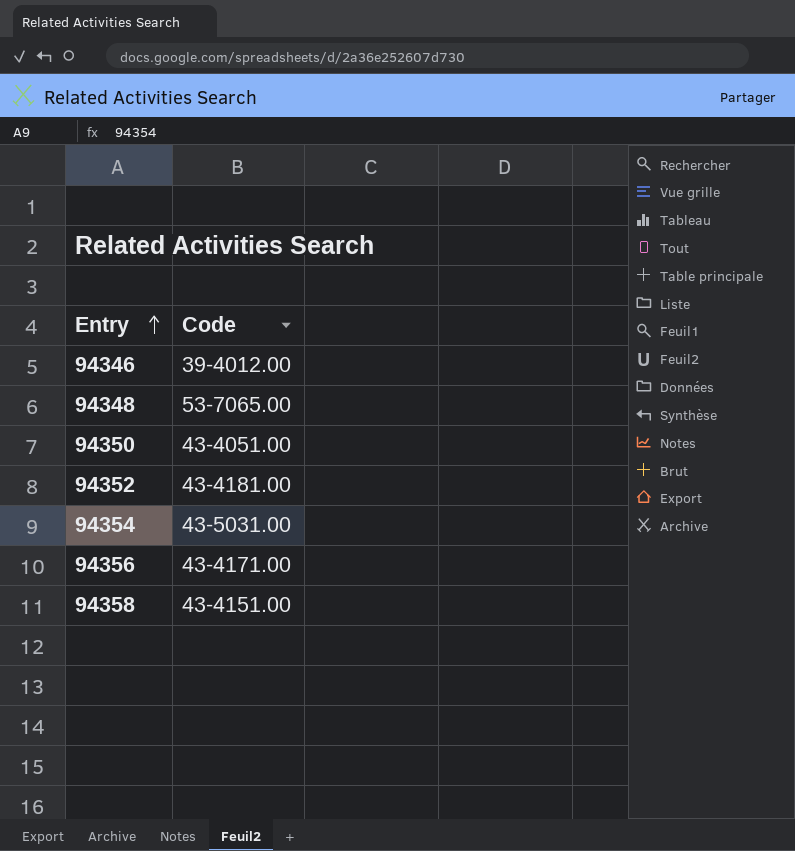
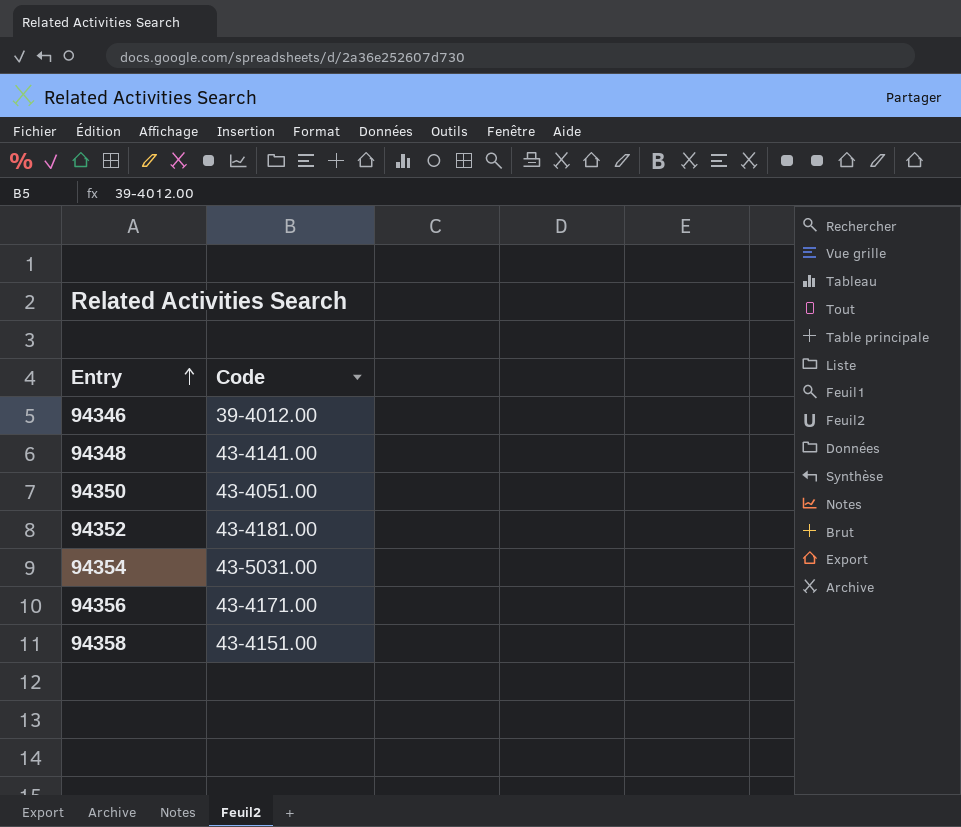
94348 | Code: 53-7065.00 -> 43-4141.00

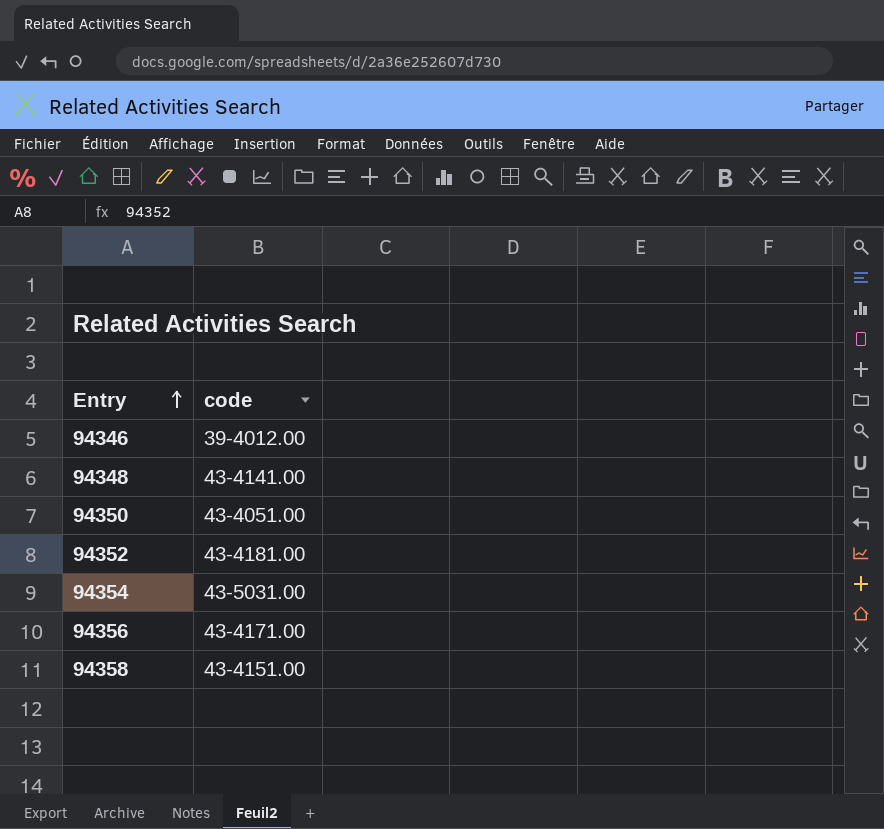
column name: Code -> code

